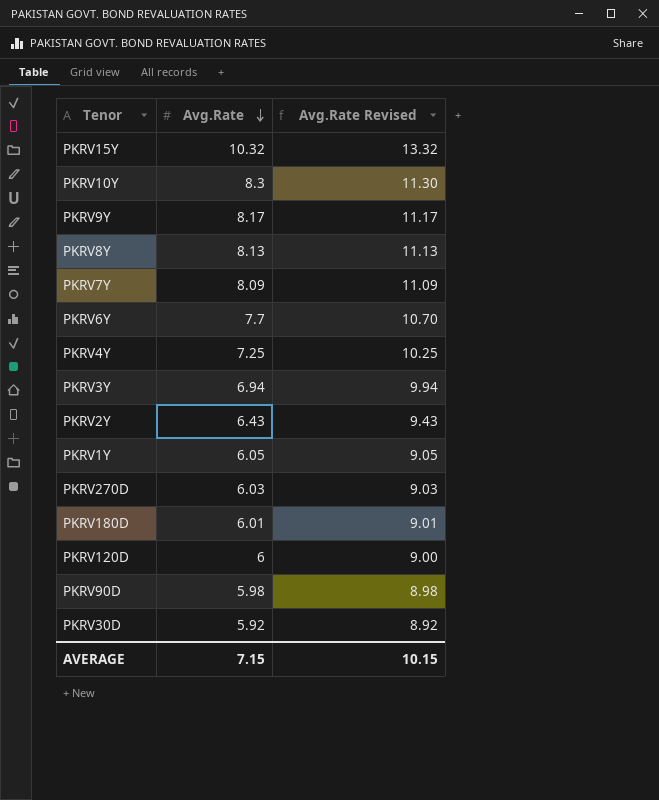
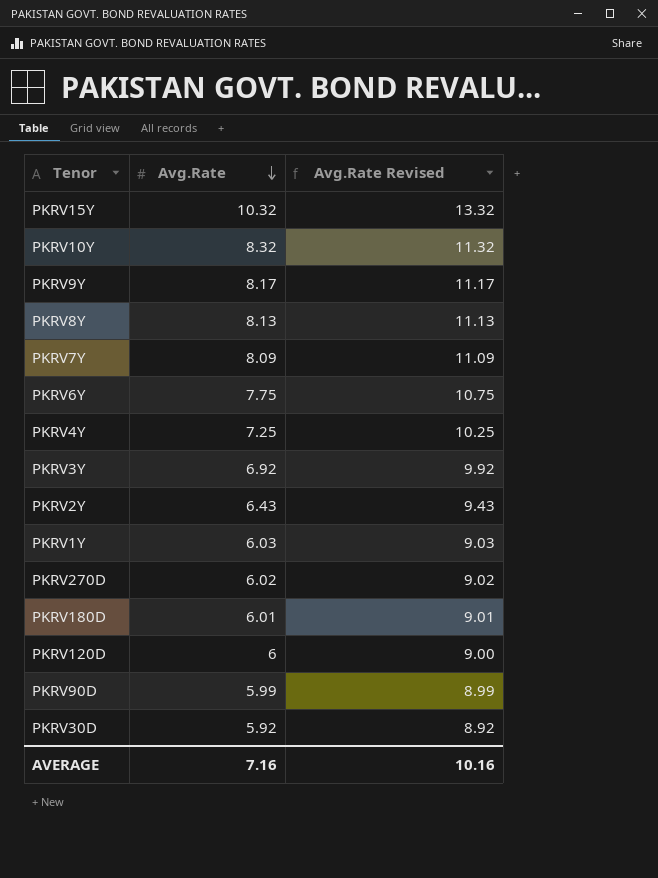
PKRV10Y | Avg.Rate: 8.3 -> 8.32
PKRV10Y | Avg.Rate Revised: 11.30 -> 11.32
PKRV6Y | Avg.Rate: 7.7 -> 7.75
PKRV6Y | Avg.Rate Revised: 10.70 -> 10.75
PKRV3Y | Avg.Rate: 6.94 -> 6.92
PKRV3Y | Avg.Rate Revised: 9.94 -> 9.92
PKRV1Y | Avg.Rate: 6.05 -> 6.03
PKRV1Y | Avg.Rate Revised: 9.05 -> 9.03
PKRV270D | Avg.Rate: 6.03 -> 6.02
PKRV270D | Avg.Rate Revised: 9.03 -> 9.02
PKRV90D | Avg.Rate: 5.98 -> 5.99
PKRV90D | Avg.Rate Revised: 8.98 -> 8.99
AVERAGE | Avg.Rate: 7.15 -> 7.16
AVERAGE | Avg.Rate Revised: 10.15 -> 10.16

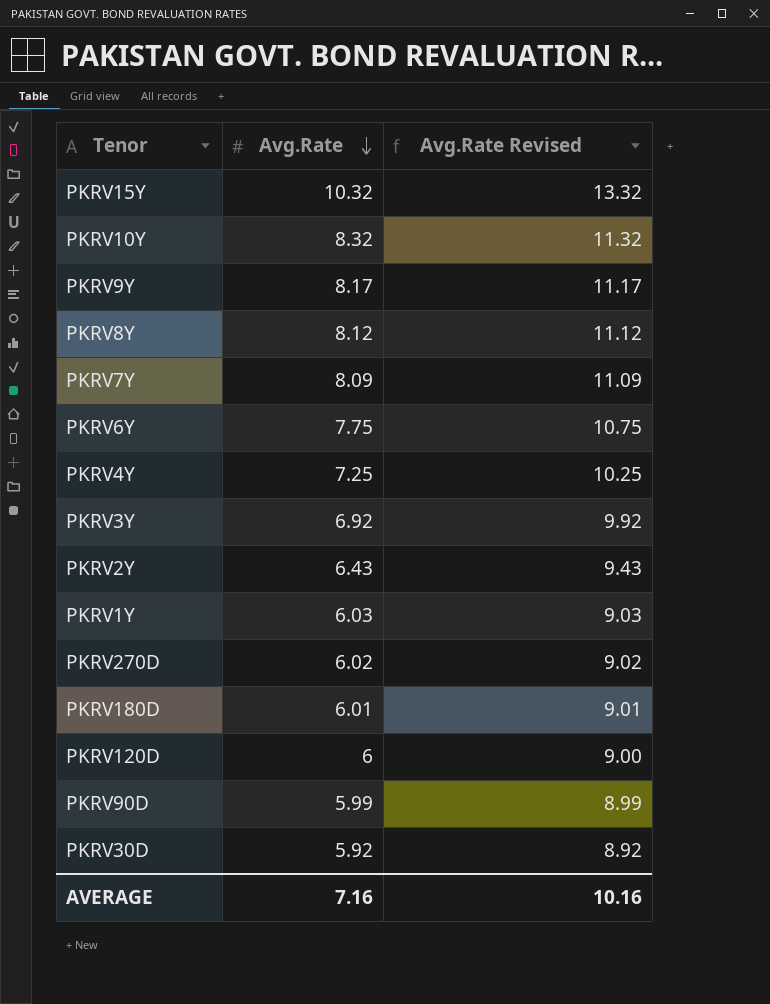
PKRV8Y | Avg.Rate: 8.13 -> 8.12
PKRV8Y | Avg.Rate Revised: 11.13 -> 11.12

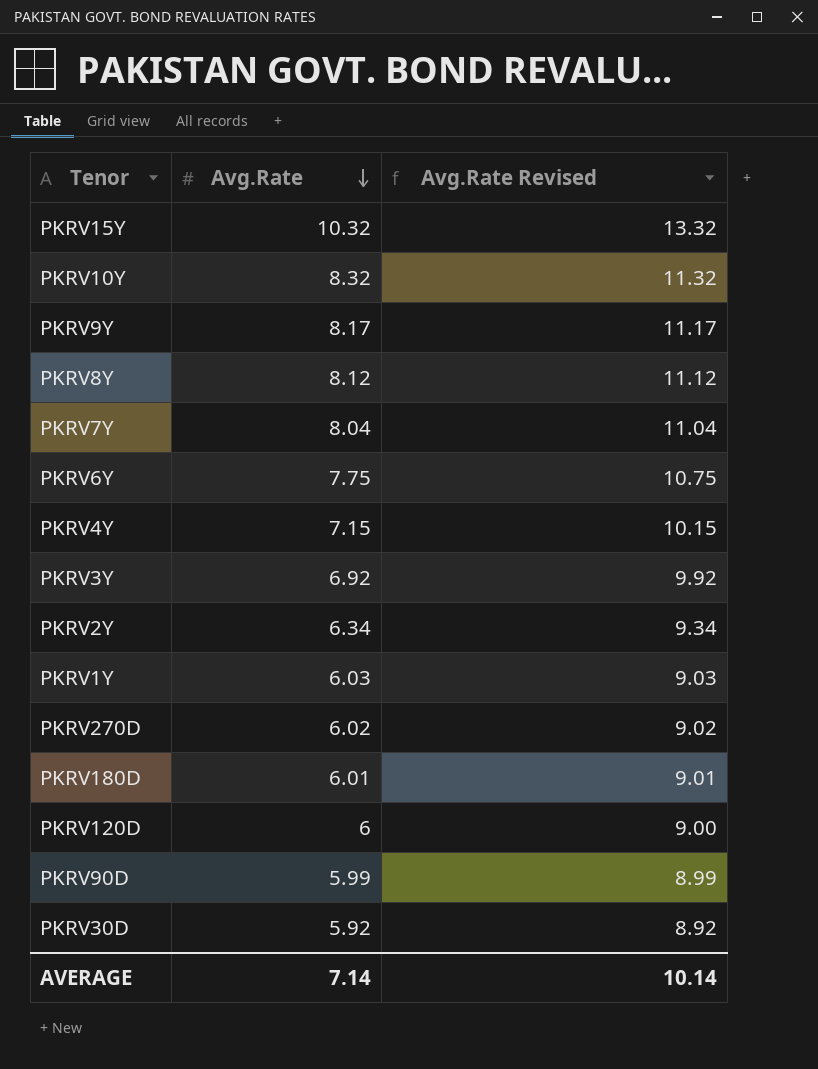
PKRV7Y | Avg.Rate: 8.09 -> 8.04
PKRV7Y | Avg.Rate Revised: 11.09 -> 11.04
PKRV4Y | Avg.Rate: 7.25 -> 7.15
PKRV4Y | Avg.Rate Revised: 10.25 -> 10.15
PKRV2Y | Avg.Rate: 6.43 -> 6.34
PKRV2Y | Avg.Rate Revised: 9.43 -> 9.34
AVERAGE | Avg.Rate: 7.16 -> 7.14
AVERAGE | Avg.Rate Revised: 10.16 -> 10.14

